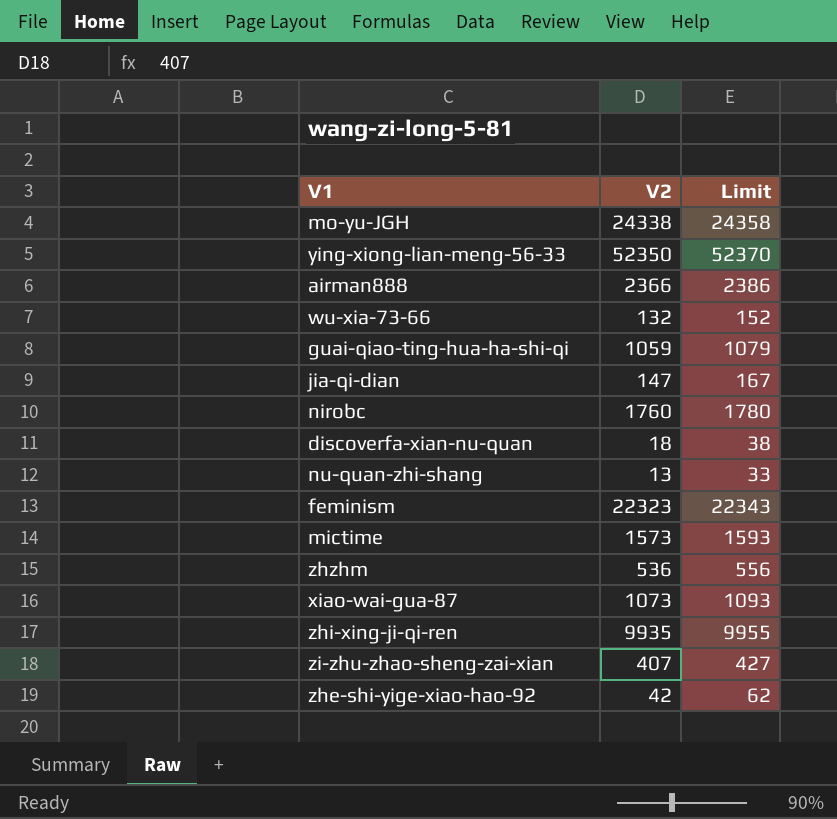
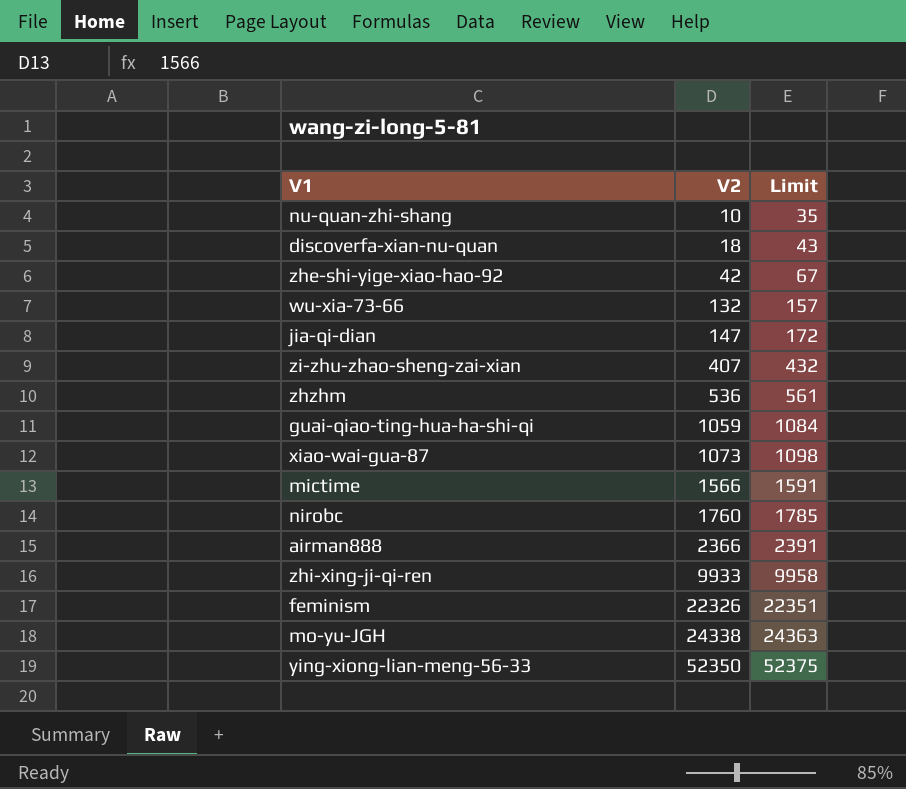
row order: none -> V2 ascending
column Limit | formula: [V2] + 20 -> [V2] + 25
nu-quan-zhi-shang | V2: 13 -> 10
mictime | V2: 1573 -> 1566
zhi-xing-ji-qi-ren | V2: 9935 -> 9933
feminism | V2: 22323 -> 22326

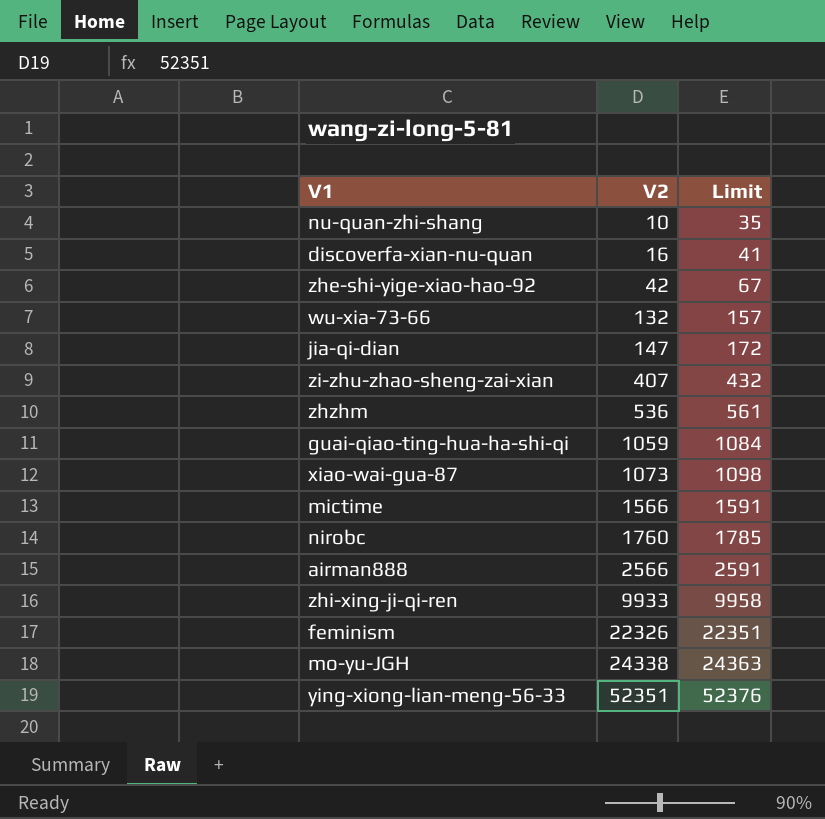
discoverfa-xian-nu-quan | V2: 18 -> 16
discoverfa-xian-nu-quan | Limit: 43 -> 41
airman888 | V2: 2366 -> 2566
airman888 | Limit: 2391 -> 2591
ying-xiong-lian-meng-56-33 | V2: 52350 -> 52351
ying-xiong-lian-meng-56-33 | Limit: 52375 -> 52376

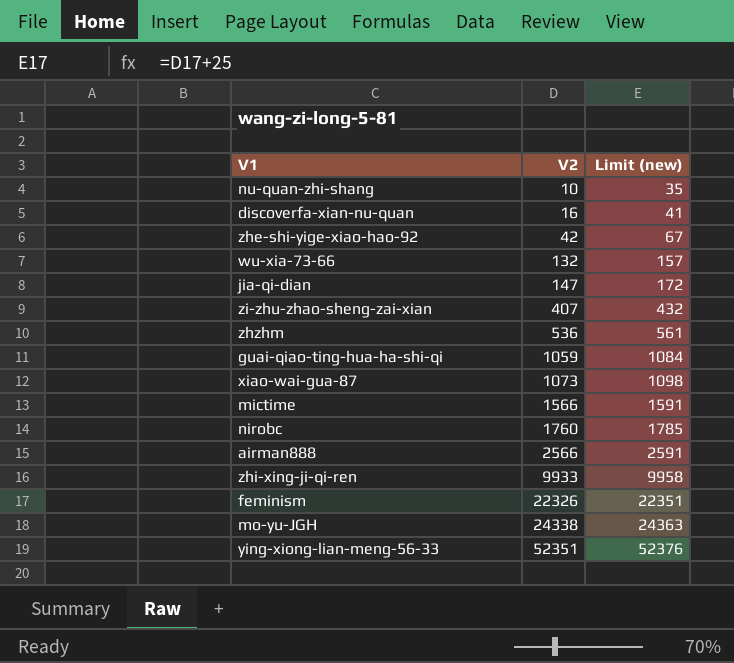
column name: Limit -> Limit (new)

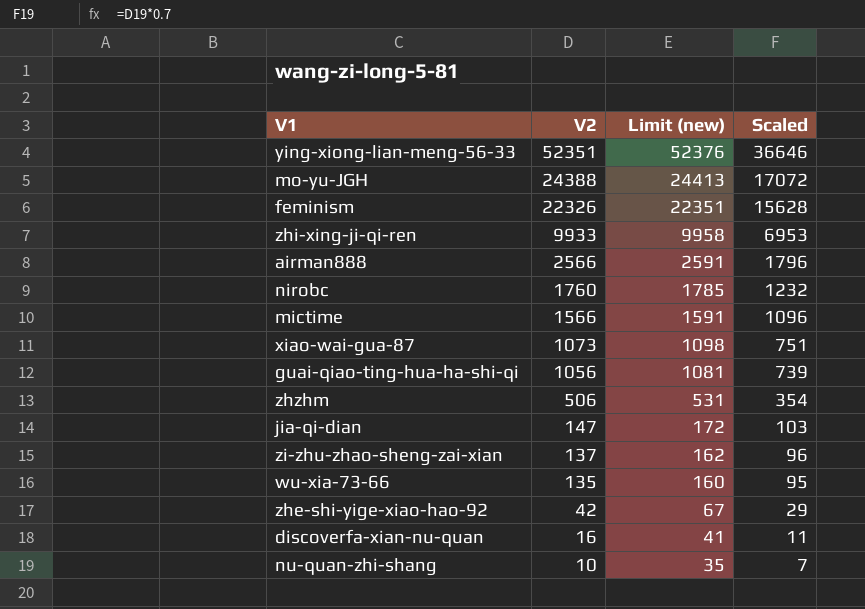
row order: V2 ascending -> V2 descending
column Scaled | formula: none -> [V2] * 0.7
mo-yu-JGH | V2: 24338 -> 24388
mo-yu-JGH | Limit (new): 24363 -> 24413
guai-qiao-ting-hua-ha-shi-qi | V2: 1059 -> 1056
guai-qiao-ting-hua-ha-shi-qi | Limit (new): 1084 -> 1081
zhzhm | V2: 536 -> 506
zhzhm | Limit (new): 561 -> 531
zi-zhu-zhao-sheng-zai-xian | V2: 407 -> 137
zi-zhu-zhao-sheng-zai-xian | Limit (new): 432 -> 162
wu-xia-73-66 | V2: 132 -> 135
wu-xia-73-66 | Limit (new): 157 -> 160

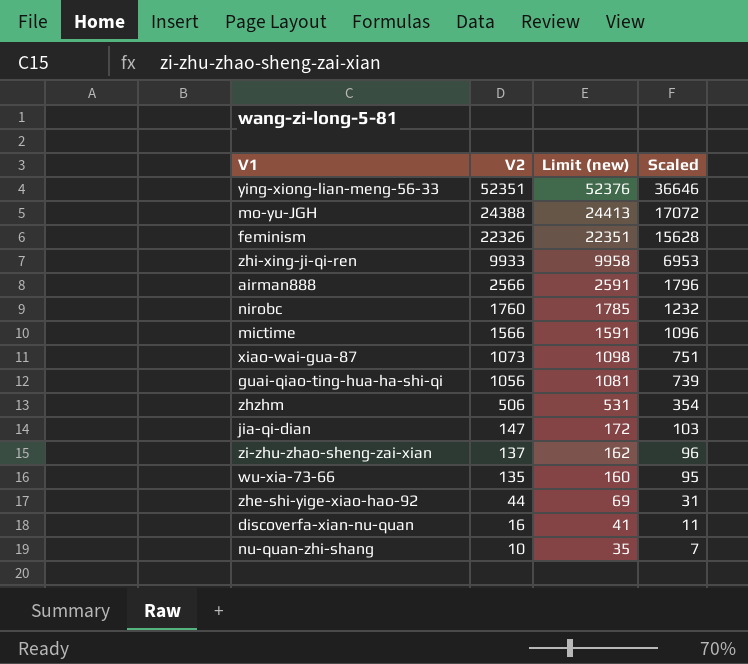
zhe-shi-yige-xiao-hao-92 | V2: 42 -> 44
zhe-shi-yige-xiao-hao-92 | Limit (new): 67 -> 69
zhe-shi-yige-xiao-hao-92 | Scaled: 29 -> 31

